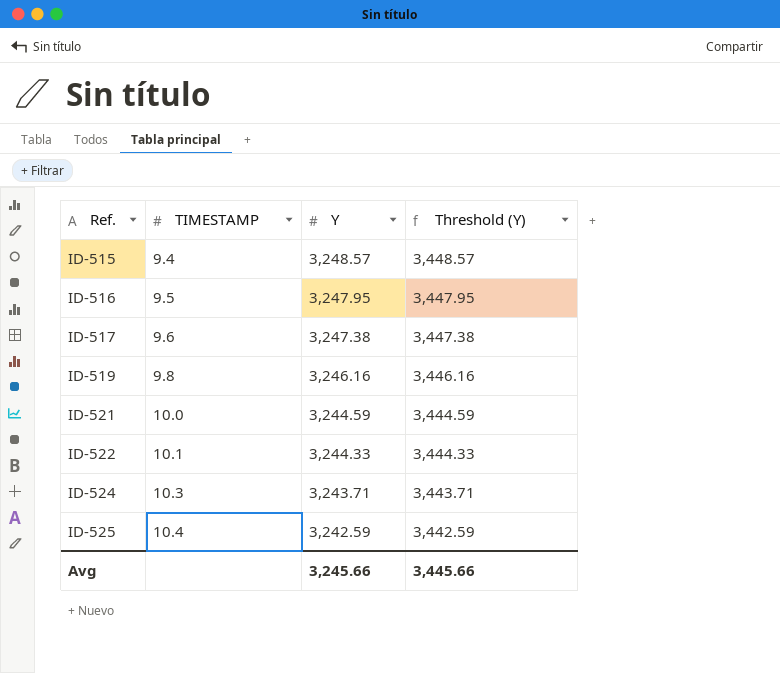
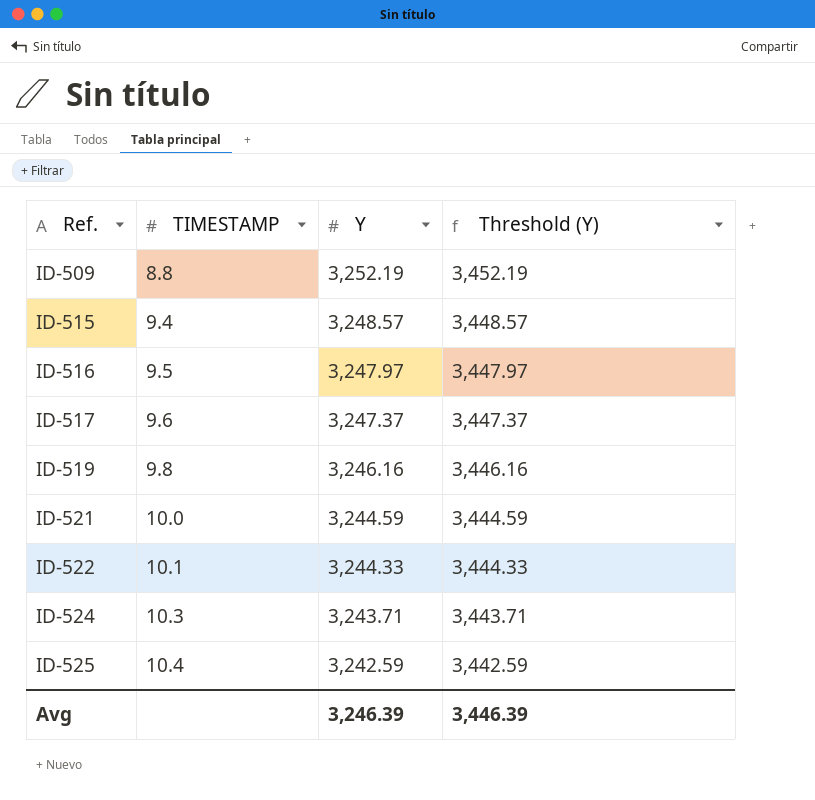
row ID-509: none -> 8.8 | 3,252.19 | 3,452.19
ID-516 | Y: 3,247.95 -> 3,247.97
ID-516 | Threshold (Y): 3,447.95 -> 3,447.97
ID-517 | Y: 3,247.38 -> 3,247.37
ID-517 | Threshold (Y): 3,447.38 -> 3,447.37
Avg | Y: 3,245.66 -> 3,246.39
Avg | Threshold (Y): 3,445.66 -> 3,446.39

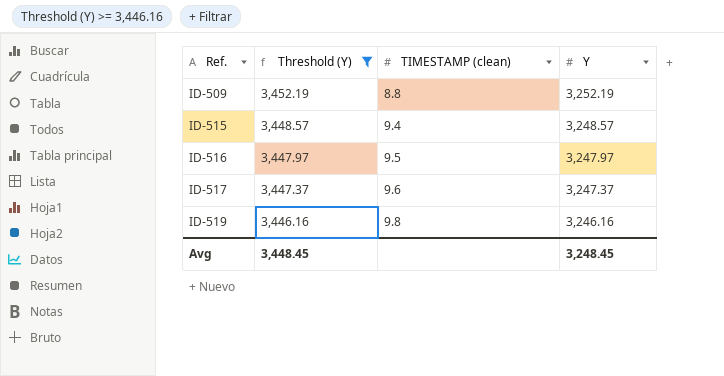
filter: none -> Threshold (Y) >= 3,446.16
column Threshold (Y) | position: 4 -> 2
column name: TIMESTAMP -> TIMESTAMP (clean)
Avg | Threshold (Y): 3,446.39 -> 3,448.45
Avg | Y: 3,246.39 -> 3,248.45

